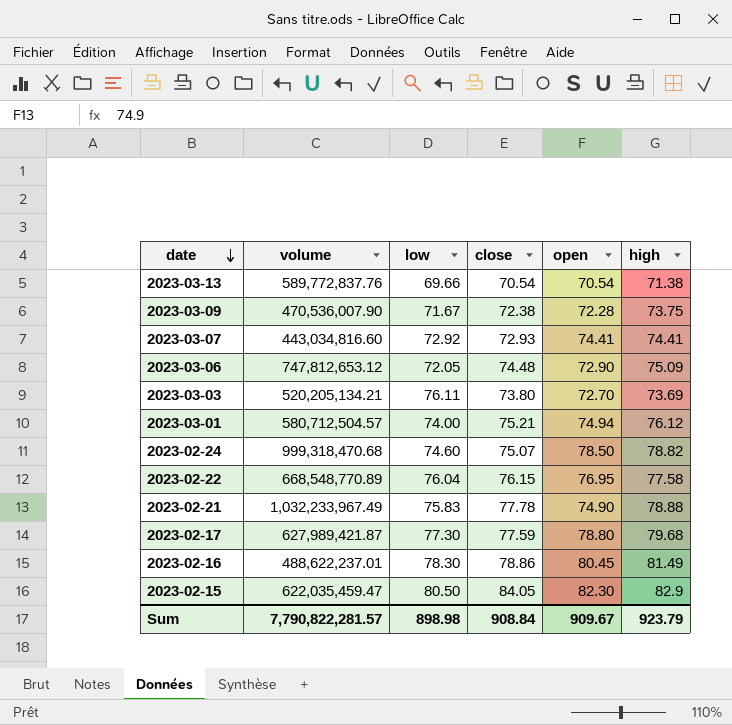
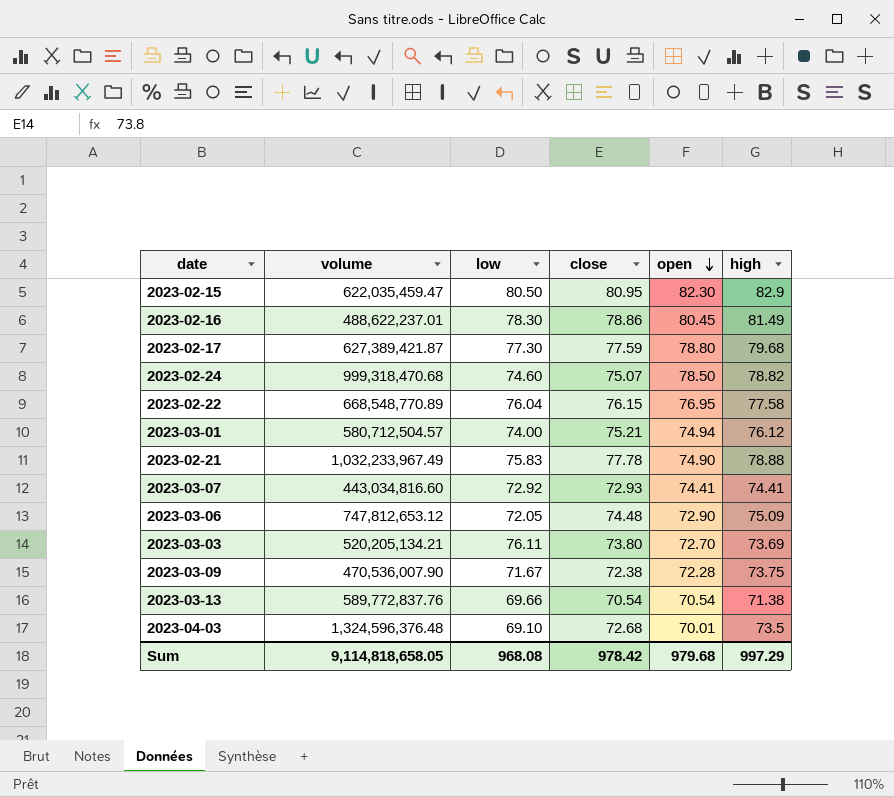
row order: date descending -> open descending
2023-02-15 | close: 84.05 -> 80.95
2023-02-17 | volume: 627,989,421.87 -> 627,389,421.87
row 2023-04-03: none -> 1,324,596,376.48 | 69.10 | 72.68 | 70.01 | 73.5
Sum | volume: 7,790,822,281.57 -> 9,114,818,658.05
Sum | low: 898.98 -> 968.08
Sum | close: 908.84 -> 978.42
Sum | open: 909.67 -> 979.68
Sum | high: 923.79 -> 997.29

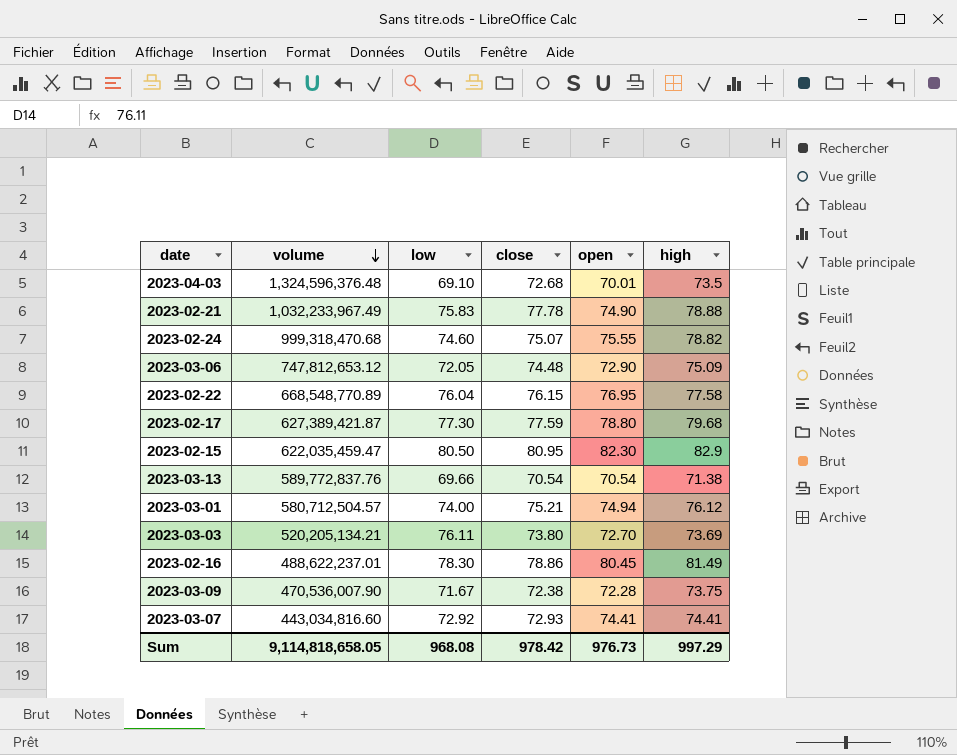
row order: open descending -> volume descending
2023-02-24 | open: 78.50 -> 75.55
Sum | open: 979.68 -> 976.73

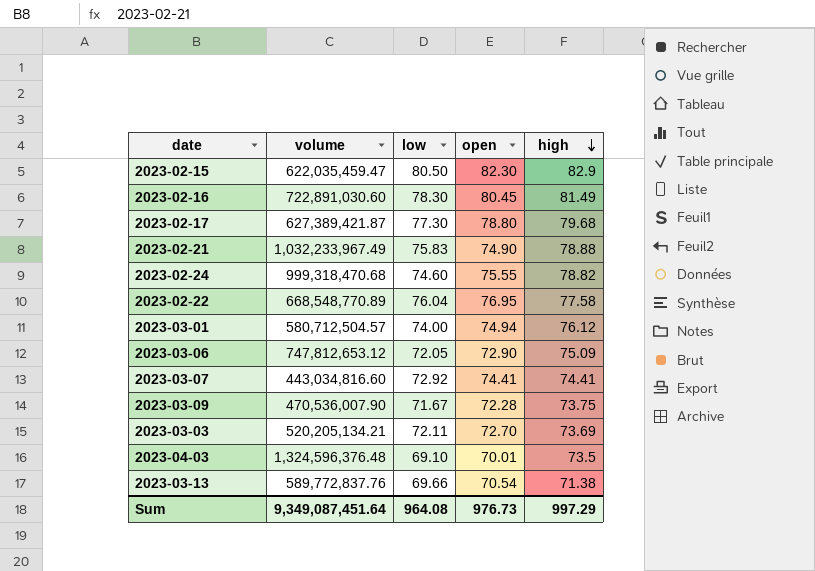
row order: volume descending -> high descending
column close | position: 4 -> none
2023-02-16 | volume: 488,622,237.01 -> 722,891,030.60
2023-03-03 | low: 76.11 -> 72.11
Sum | volume: 9,114,818,658.05 -> 9,349,087,451.64
Sum | low: 968.08 -> 964.08

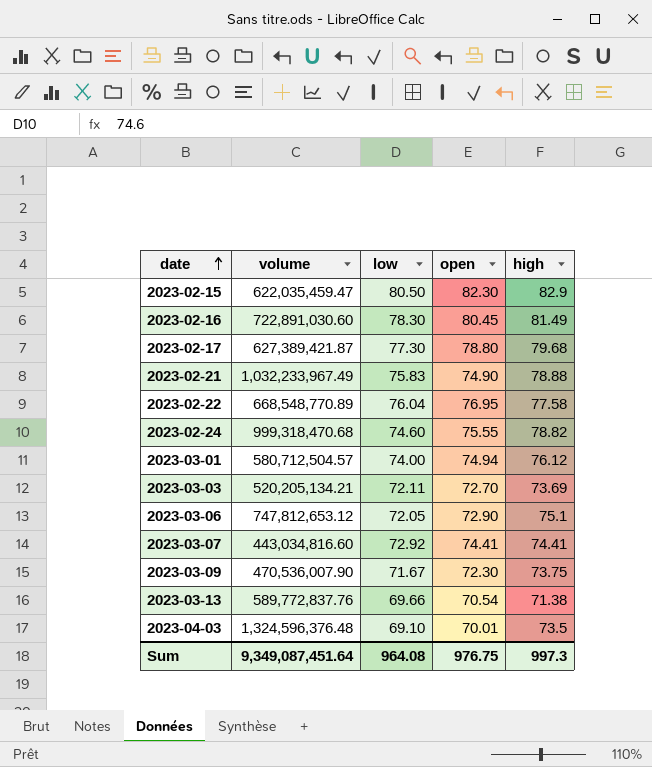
row order: high descending -> date ascending
2023-03-06 | high: 75.09 -> 75.1
2023-03-09 | open: 72.28 -> 72.30
Sum | open: 976.73 -> 976.75
Sum | high: 997.29 -> 997.3

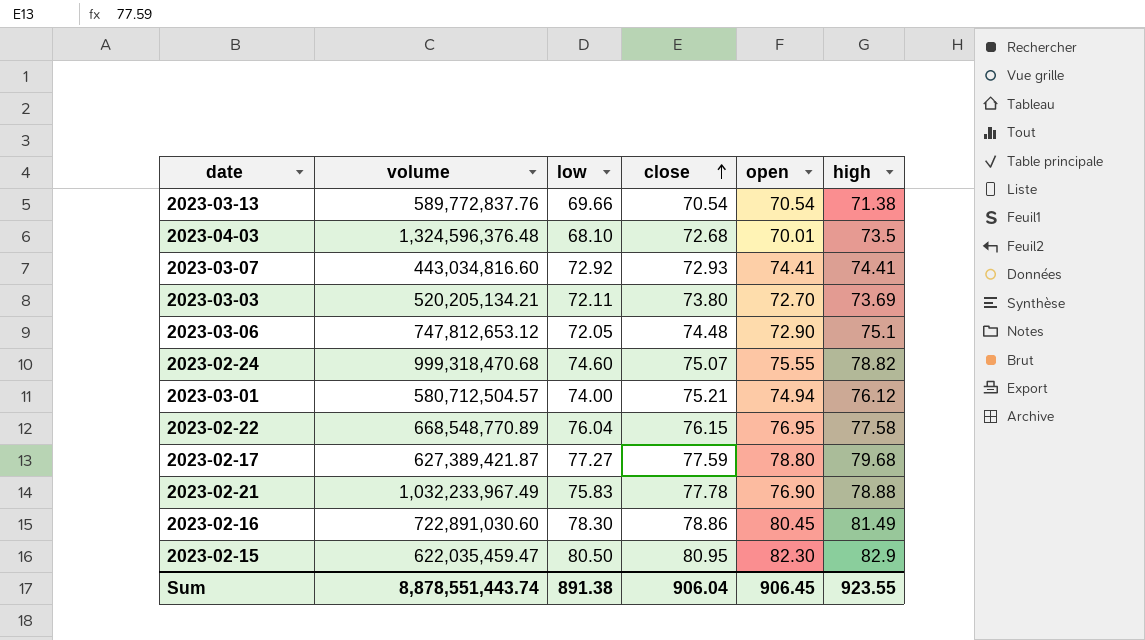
row order: date ascending -> close ascending
column close | position: none -> 4
row 2023-03-09: 470,536,007.90 | 71.67 | 72.30 | 73.75 -> none
2023-04-03 | low: 69.10 -> 68.10
2023-02-17 | low: 77.30 -> 77.27
2023-02-21 | open: 74.90 -> 76.90
Sum | volume: 9,349,087,451.64 -> 8,878,551,443.74
Sum | low: 964.08 -> 891.38
Sum | open: 976.75 -> 906.45
Sum | high: 997.3 -> 923.55

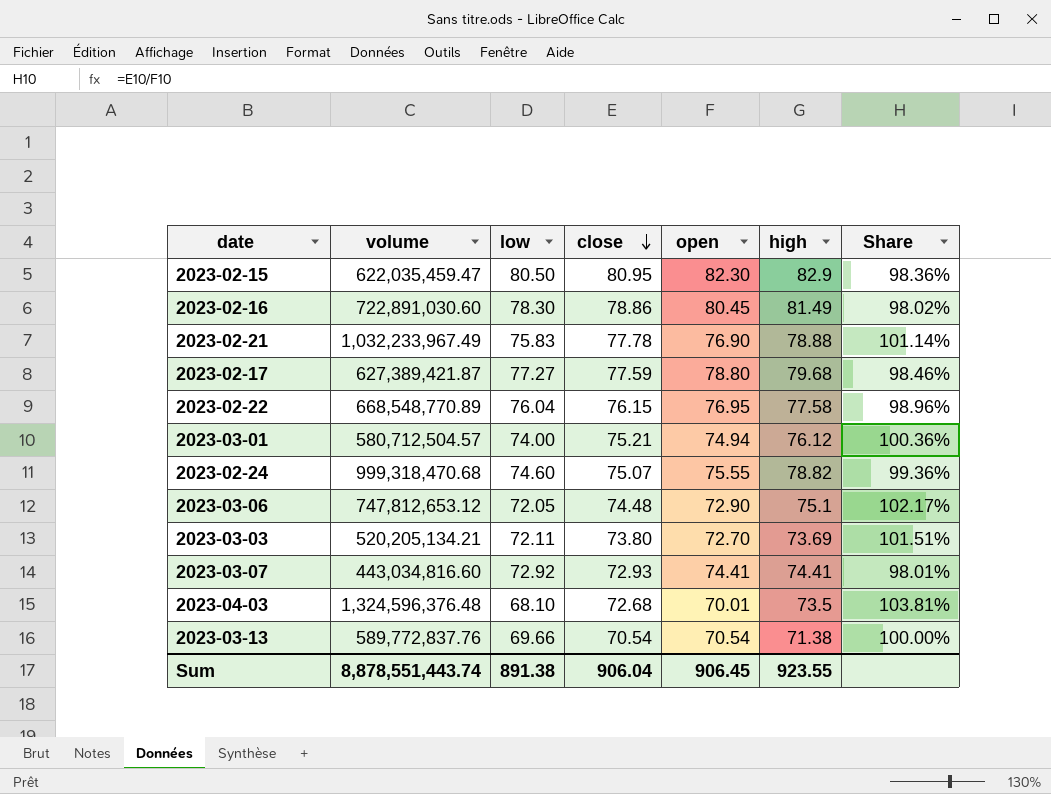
row order: close ascending -> close descending
column Share | formula: none -> [close] / [open]

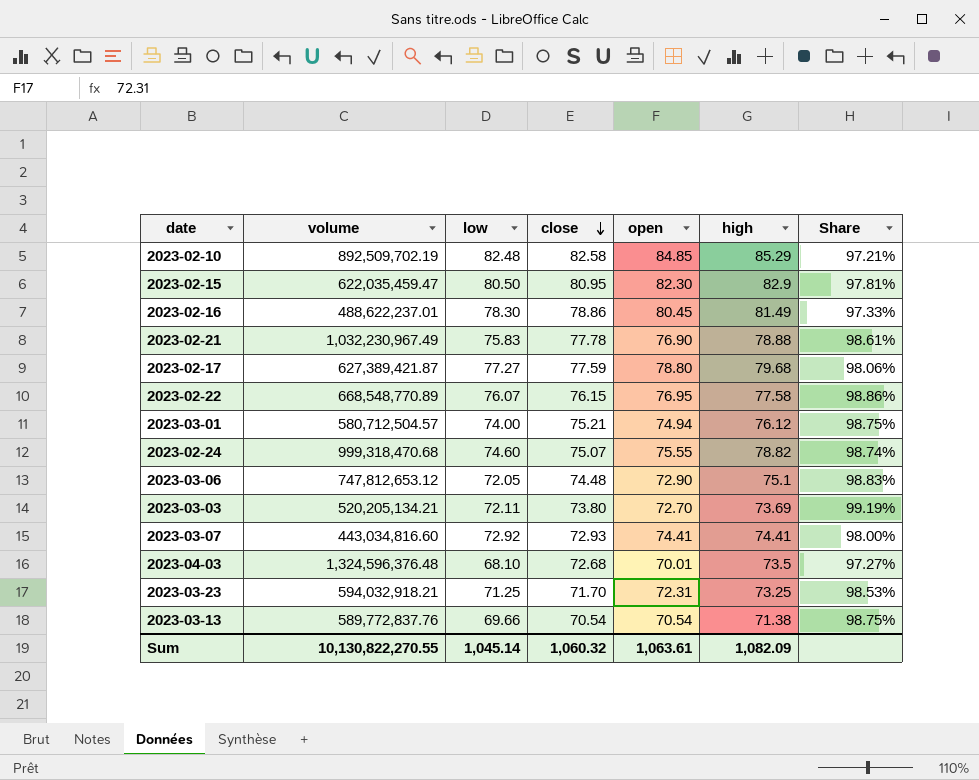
column Share | formula: [close] / [open] -> [low] / [open]
row 2023-02-10: none -> 892,509,702.19 | 82.48 | 82.58 | 84.85 | 85.29 | 97.21%
2023-02-16 | volume: 722,891,030.60 -> 488,622,237.01
2023-02-21 | volume: 1,032,233,967.49 -> 1,032,230,967.49
2023-02-22 | low: 76.04 -> 76.07
row 2023-03-23: none -> 594,032,918.21 | 71.25 | 71.70 | 72.31 | 73.25 | 98.53%
Sum | volume: 8,878,551,443.74 -> 10,130,822,270.55
Sum | low: 891.38 -> 1,045.14
Sum | close: 906.04 -> 1,060.32
Sum | open: 906.45 -> 1,063.61
Sum | high: 923.55 -> 1,082.09

